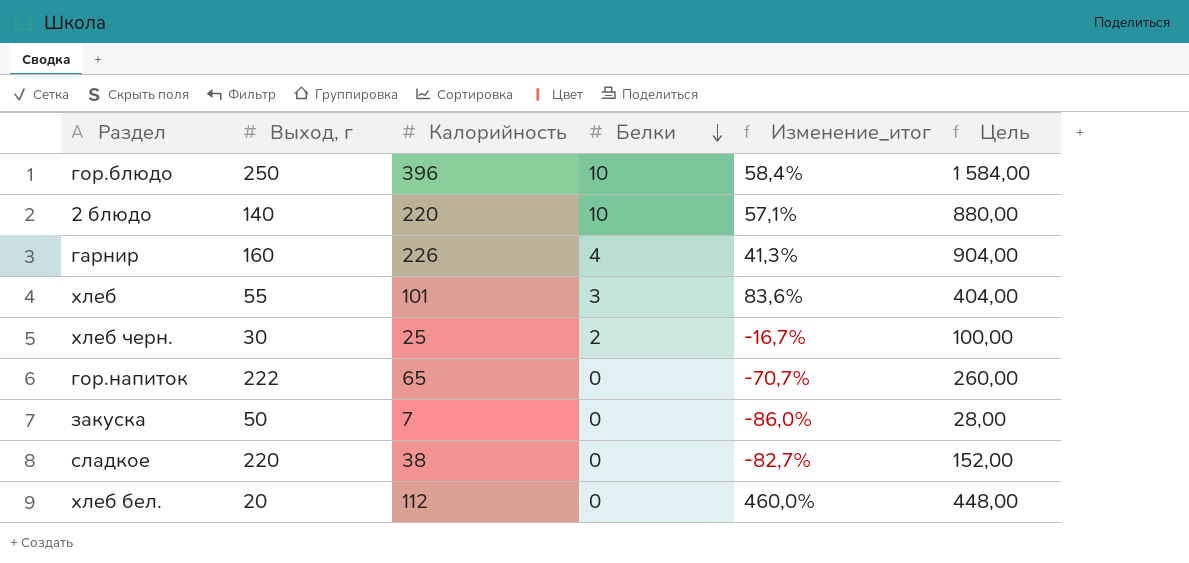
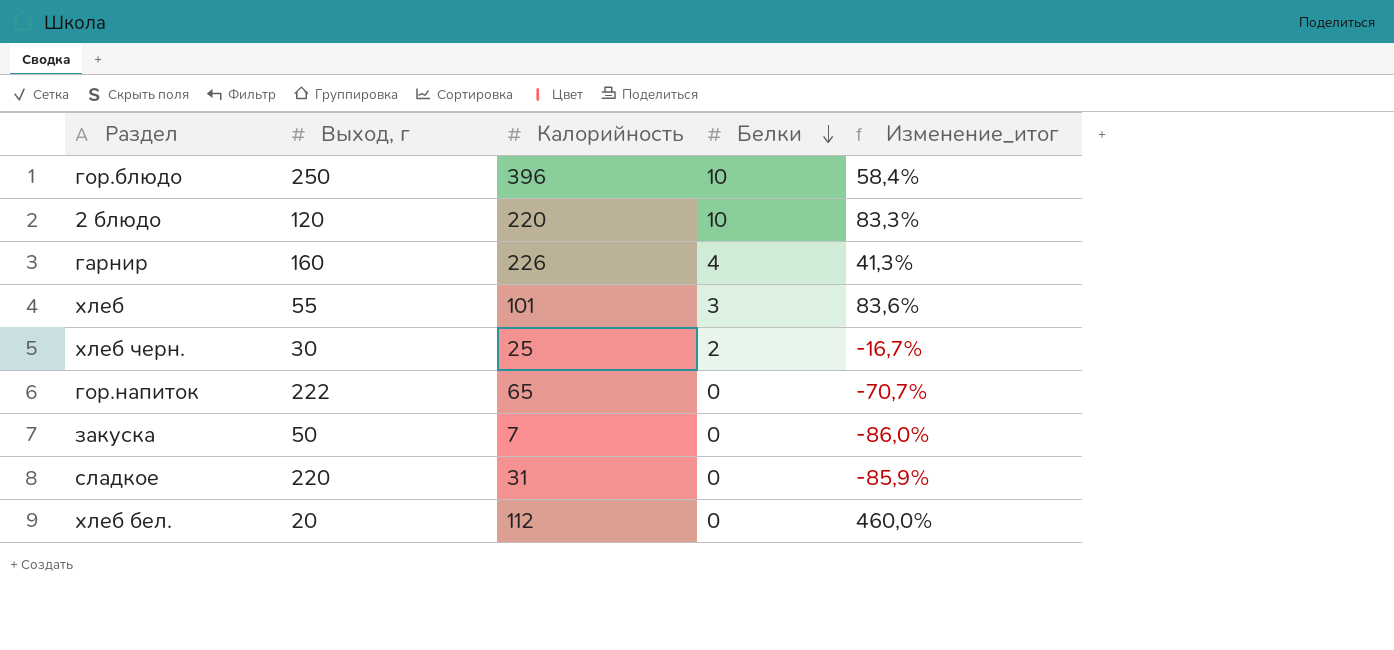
column Цель | formula: [Калорийность] * 4 -> none
2 блюдо | Выход, г: 140 -> 120
2 блюдо | Изменение_итог: 57,1% -> 83,3%
сладкое | Калорийность: 38 -> 31
сладкое | Изменение_итог: -82,7% -> -85,9%

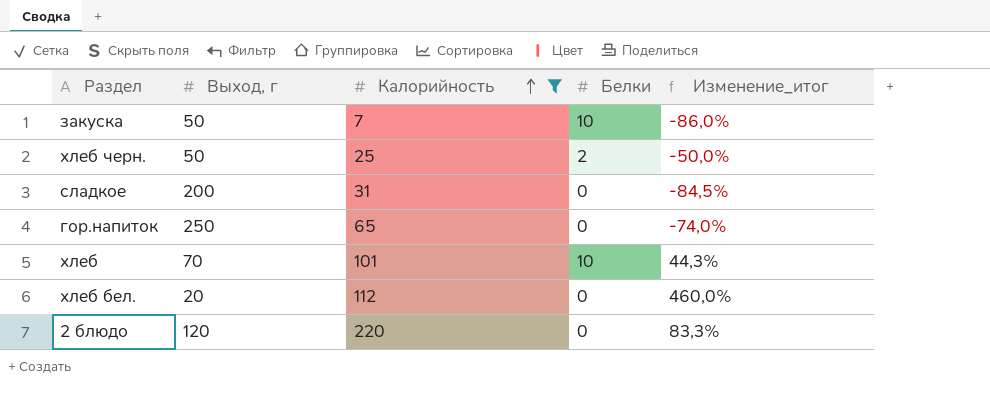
filter: none -> Калорийность <= 220
row order: Белки descending -> Калорийность ascending
закуска | Белки: 0 -> 10
хлеб черн. | Выход, г: 30 -> 50
хлеб черн. | Изменение_итог: -16,7% -> -50,0%
сладкое | Выход, г: 220 -> 200
сладкое | Изменение_итог: -85,9% -> -84,5%
гор.напиток | Выход, г: 222 -> 250
гор.напиток | Изменение_итог: -70,7% -> -74,0%
хлеб | Выход, г: 55 -> 70
хлеб | Белки: 3 -> 10
хлеб | Изменение_итог: 83,6% -> 44,3%
2 блюдо | Белки: 10 -> 0

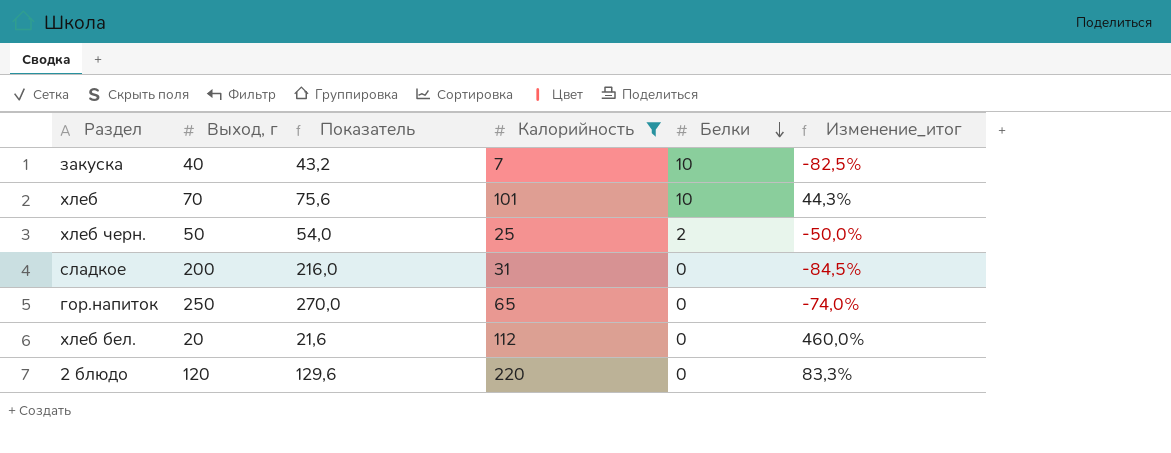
row order: Калорийность ascending -> Белки descending
column Показатель | formula: none -> [Выход, г] * 1,08
закуска | Выход, г: 50 -> 40
закуска | Изменение_итог: -86,0% -> -82,5%

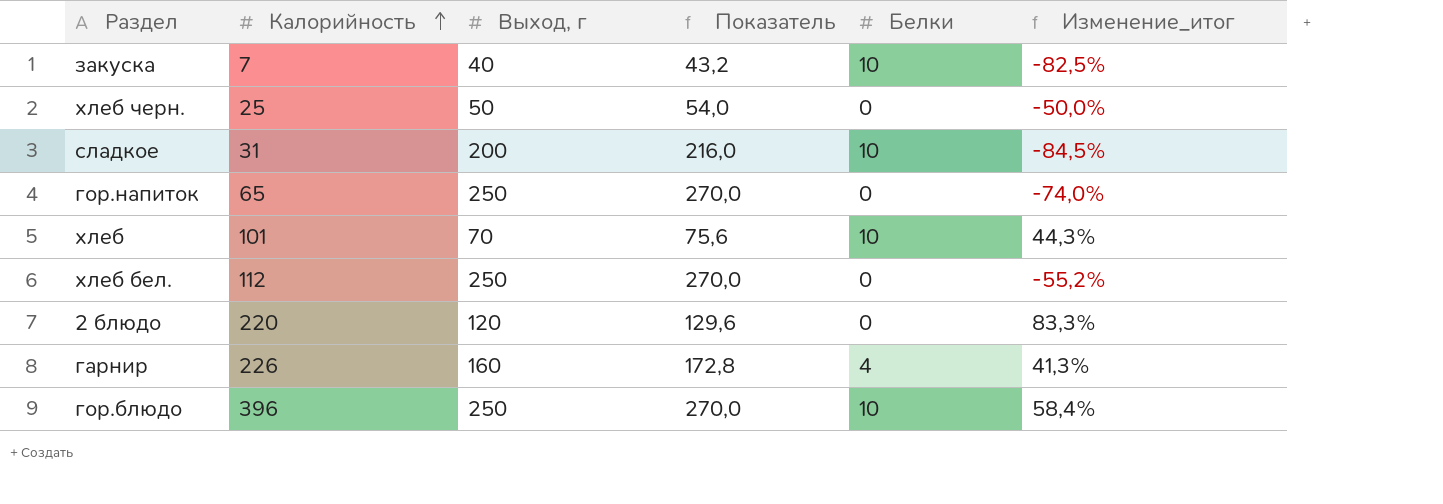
filter: Калорийность <= 220 -> none
row order: Белки descending -> Калорийность ascending
column Калорийность | position: 4 -> 2
хлеб черн. | Белки: 2 -> 0
сладкое | Белки: 0 -> 10
хлеб бел. | Выход, г: 20 -> 250
хлеб бел. | Показатель: 21,6 -> 270,0
хлеб бел. | Изменение_итог: 460,0% -> -55,2%

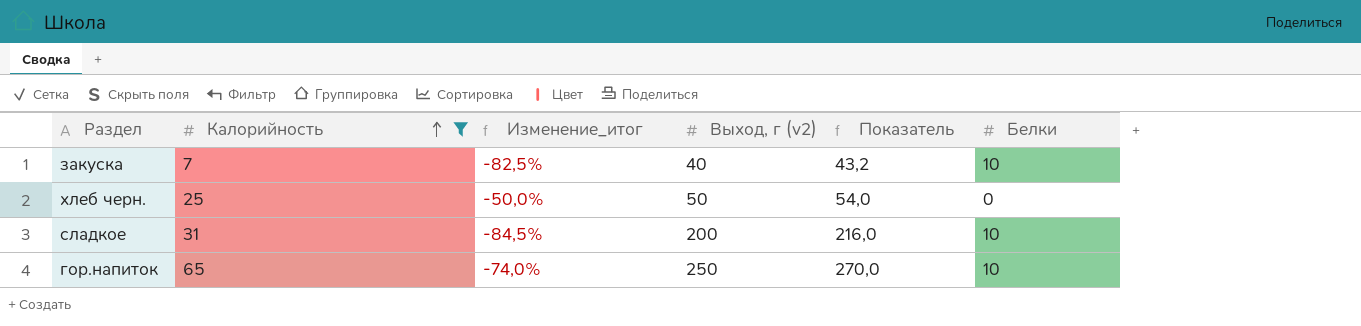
filter: none -> Калорийность <= 65
column Изменение_итог | position: 6 -> 3
column name: Выход, г -> Выход, г (v2)
гор.напиток | Белки: 0 -> 10

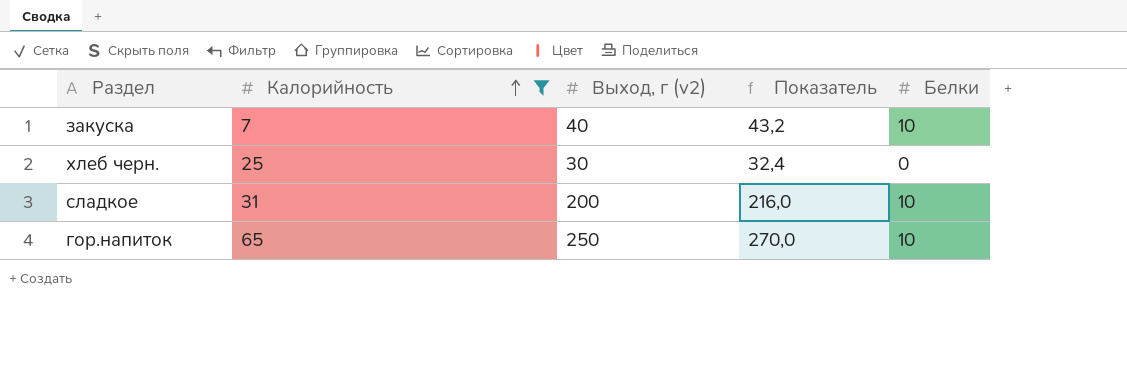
column Изменение_итог | formula: ([Калорийность] - [Выход, г (v2)]) / [Выход, г (v2)] -> none
хлеб черн. | Выход, г (v2): 50 -> 30
хлеб черн. | Показатель: 54,0 -> 32,4

